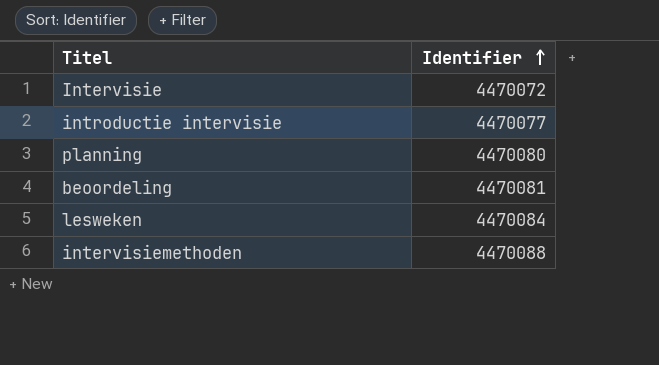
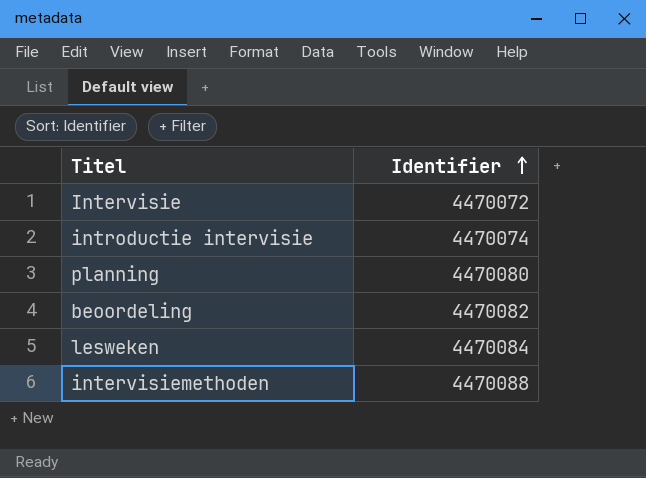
introductie intervisie | Identifier: 4470077 -> 4470074
beoordeling | Identifier: 4470081 -> 4470082

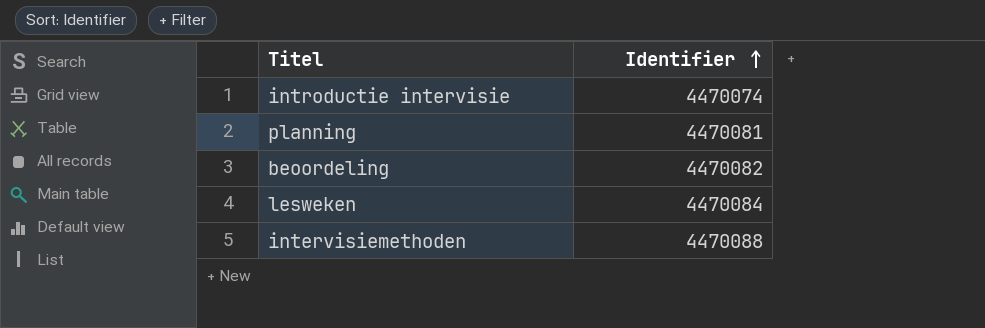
row Intervisie: 4470072 -> none
planning | Identifier: 4470080 -> 4470081

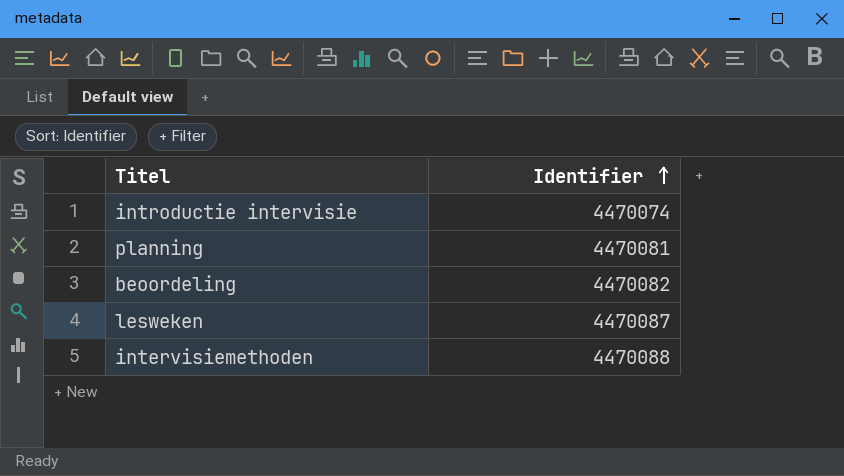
lesweken | Identifier: 4470084 -> 4470087

